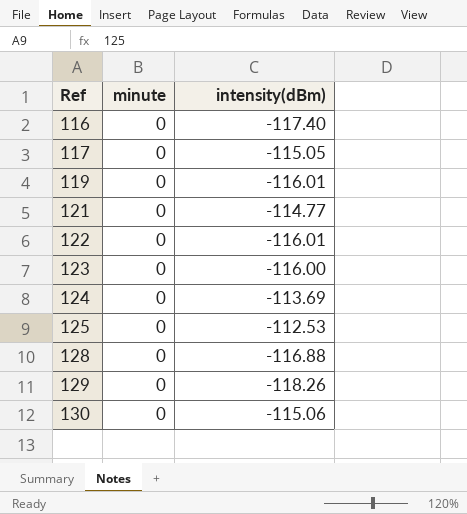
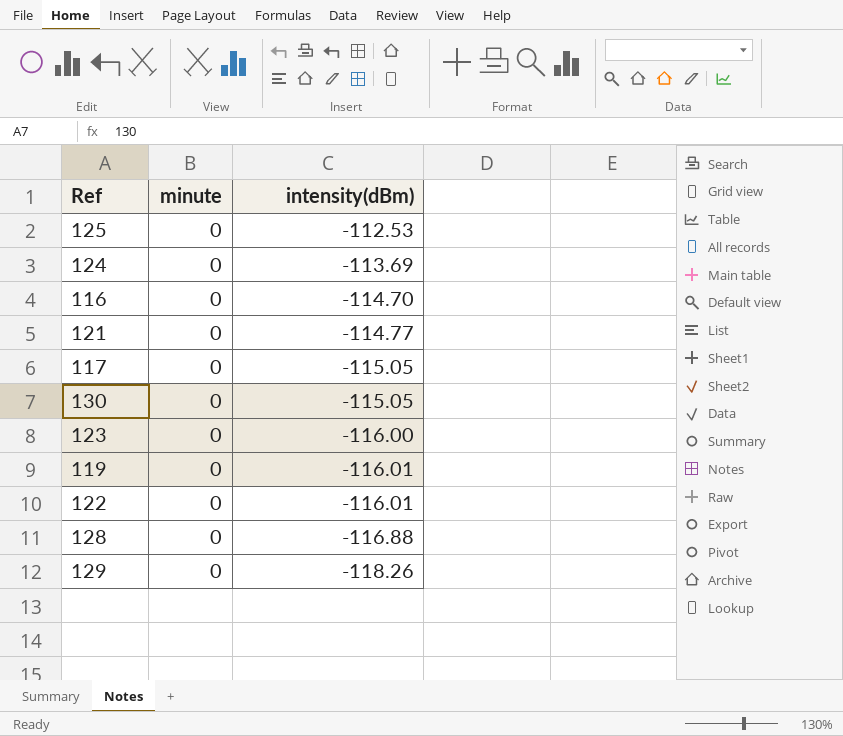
row order: Ref ascending -> intensity(dBm) descending
116 | intensity(dBm): -117.40 -> -114.70
130 | intensity(dBm): -115.06 -> -115.05

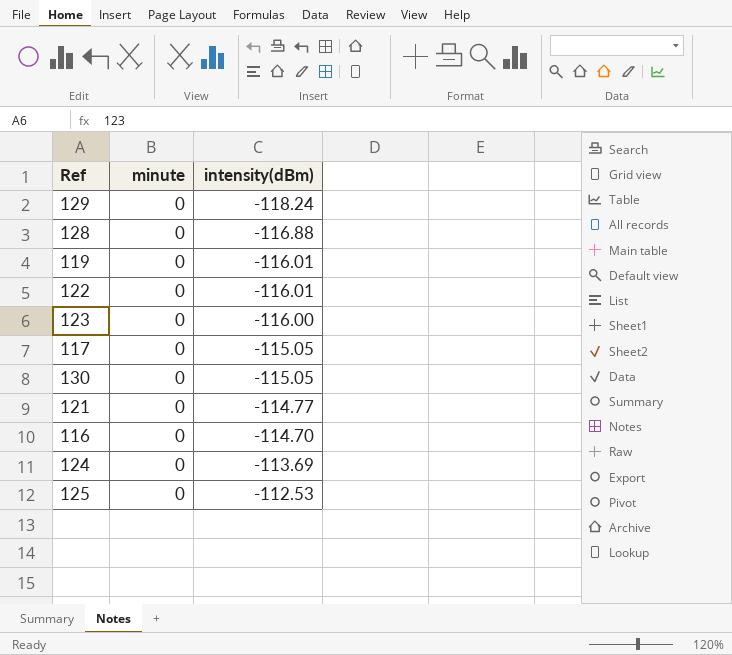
row order: intensity(dBm) descending -> intensity(dBm) ascending
129 | intensity(dBm): -118.26 -> -118.24

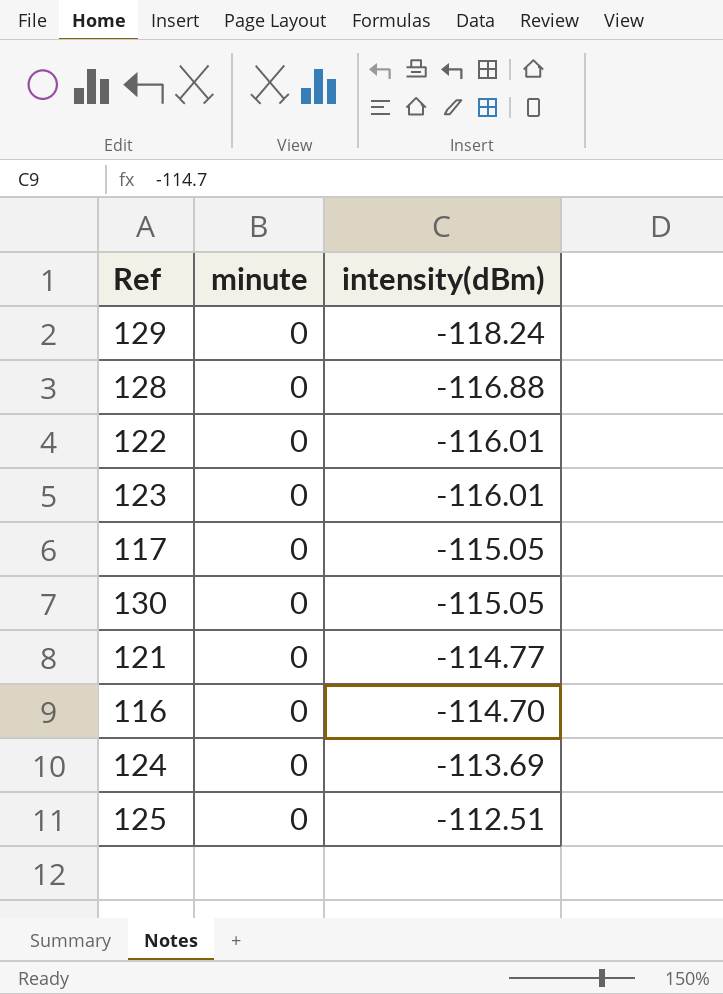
row 119: 0 | -116.01 -> none
123 | intensity(dBm): -116.00 -> -116.01
125 | intensity(dBm): -112.53 -> -112.51

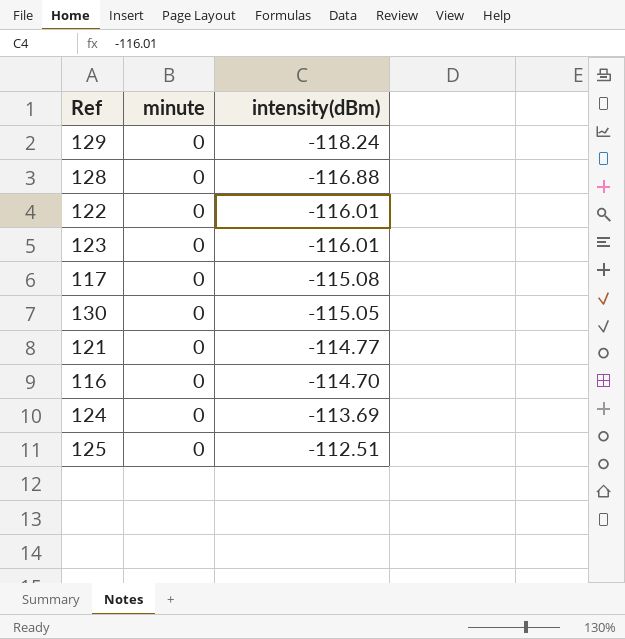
117 | intensity(dBm): -115.05 -> -115.08

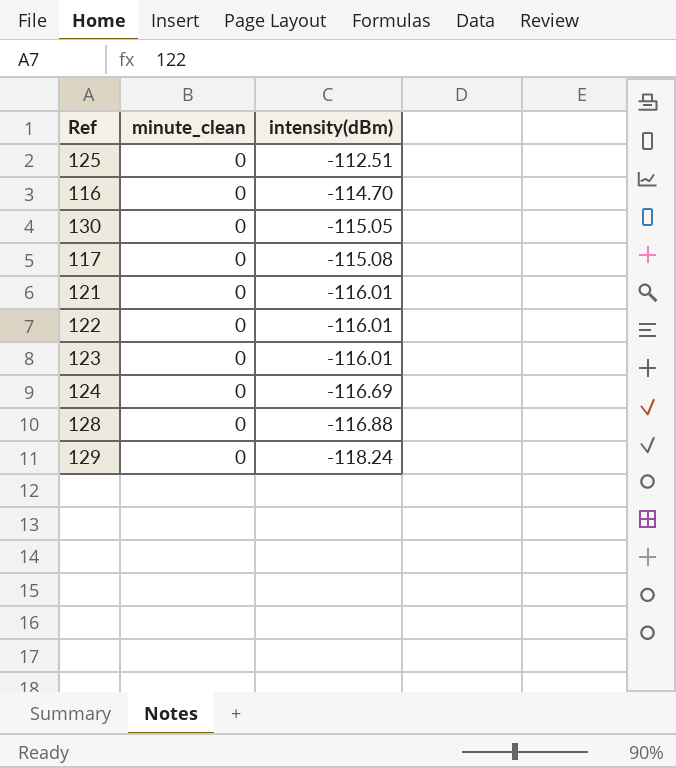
row order: intensity(dBm) ascending -> intensity(dBm) descending
column name: minute -> minute_clean
121 | intensity(dBm): -114.77 -> -116.01
124 | intensity(dBm): -113.69 -> -116.69

